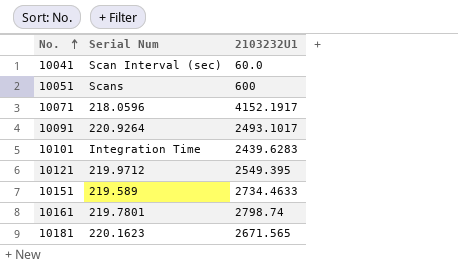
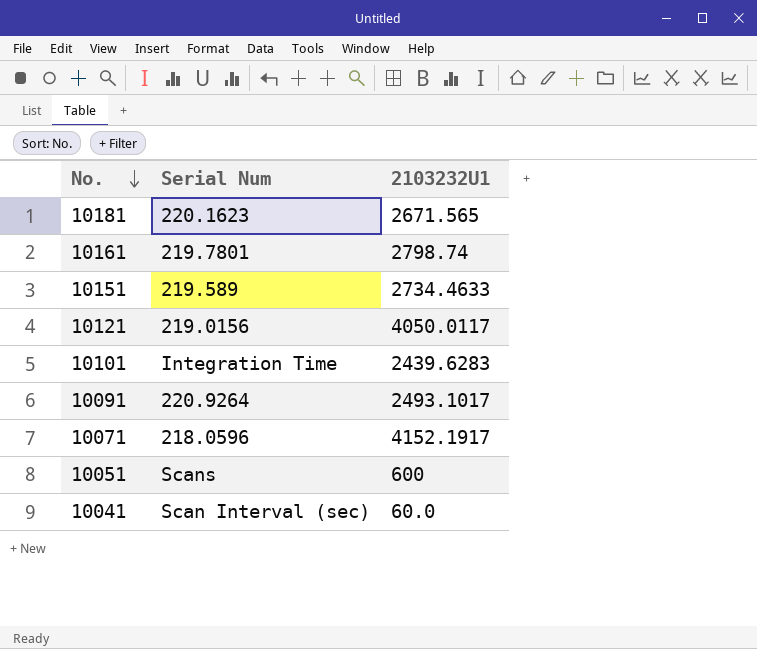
row order: No. ascending -> No. descending
10121 | Serial Num: 219.9712 -> 219.0156
10121 | 2103232U1: 2549.395 -> 4050.0117

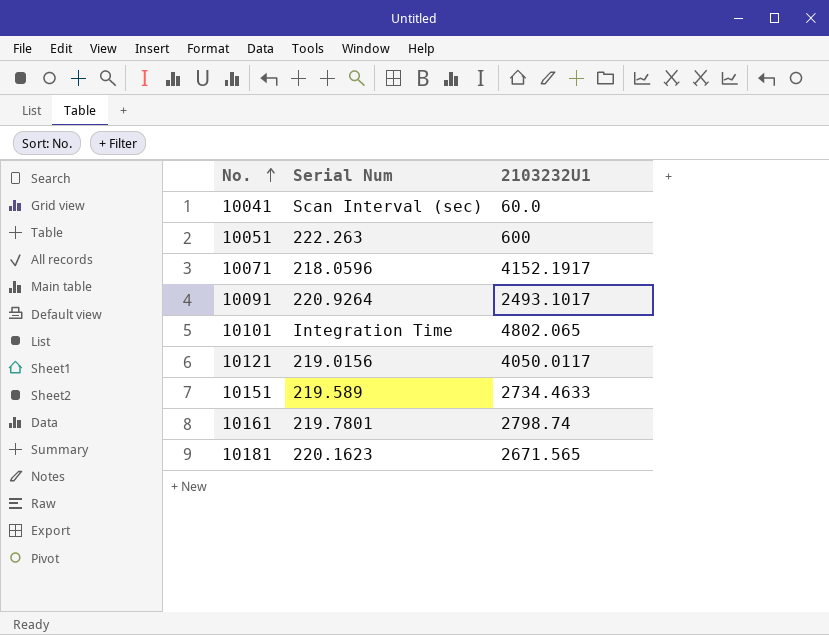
row order: No. descending -> No. ascending
10051 | Serial Num: Scans -> 222.263
10101 | 2103232U1: 2439.6283 -> 4802.065

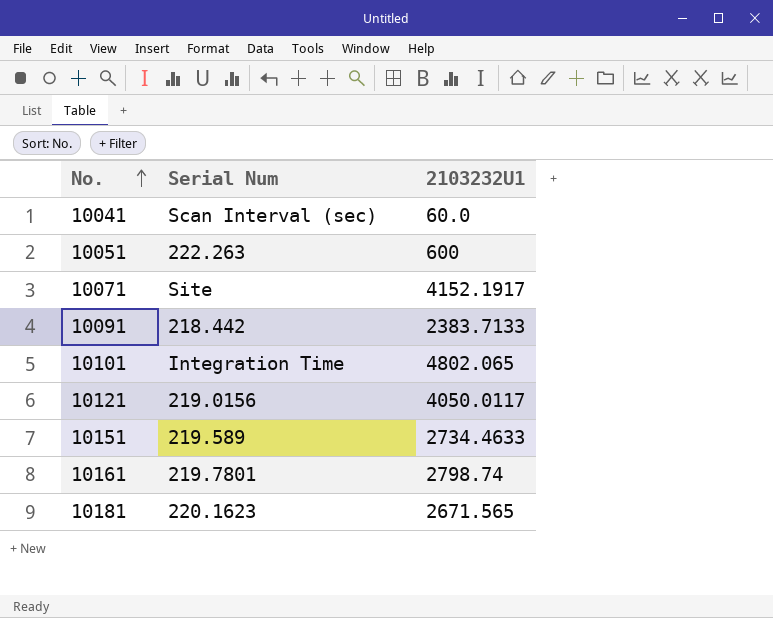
10071 | Serial Num: 218.0596 -> Site
10091 | Serial Num: 220.9264 -> 218.442
10091 | 2103232U1: 2493.1017 -> 2383.7133

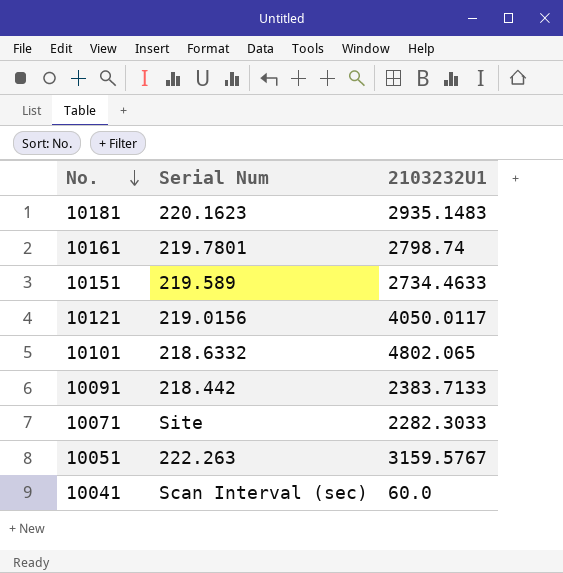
row order: No. ascending -> No. descending
10181 | 2103232U1: 2671.565 -> 2935.1483
10101 | Serial Num: Integration Time -> 218.6332
10071 | 2103232U1: 4152.1917 -> 2282.3033
10051 | 2103232U1: 600 -> 3159.5767

